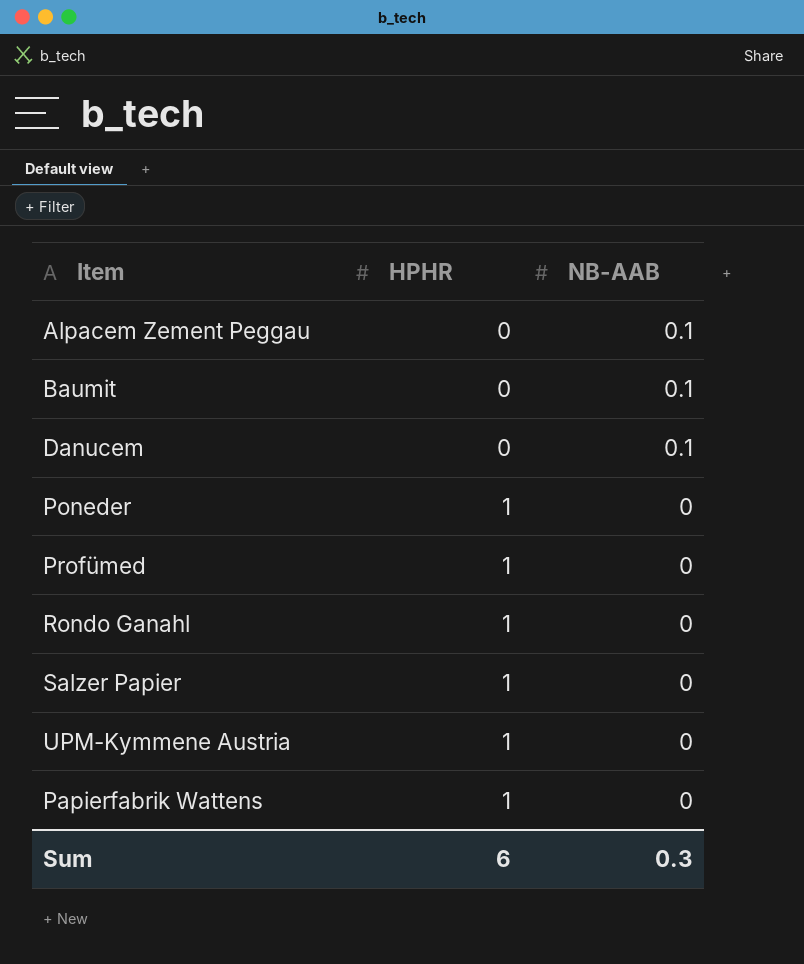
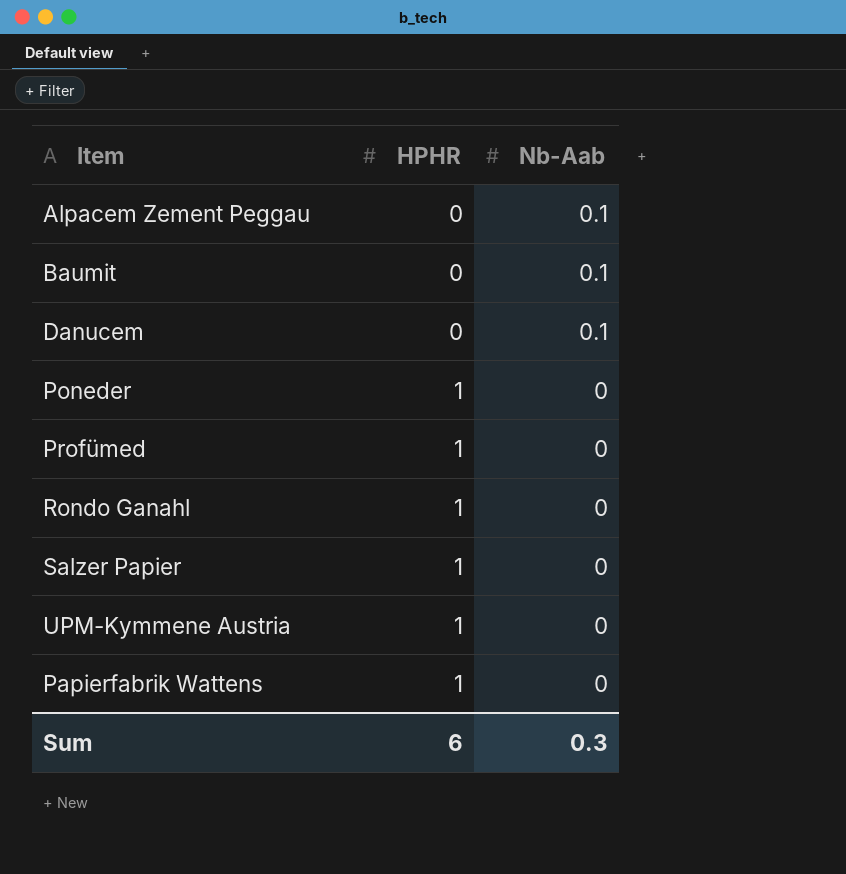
column name: NB-AAB -> Nb-Aab

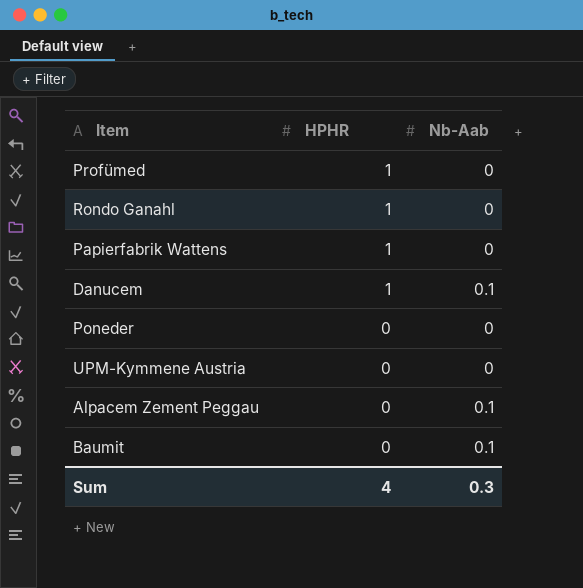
row order: HPHR ascending -> HPHR descending
row Salzer Papier: 1 | 0 -> none
Danucem | HPHR: 0 -> 1
Poneder | HPHR: 1 -> 0
UPM-Kymmene Austria | HPHR: 1 -> 0
Sum | HPHR: 6 -> 4

